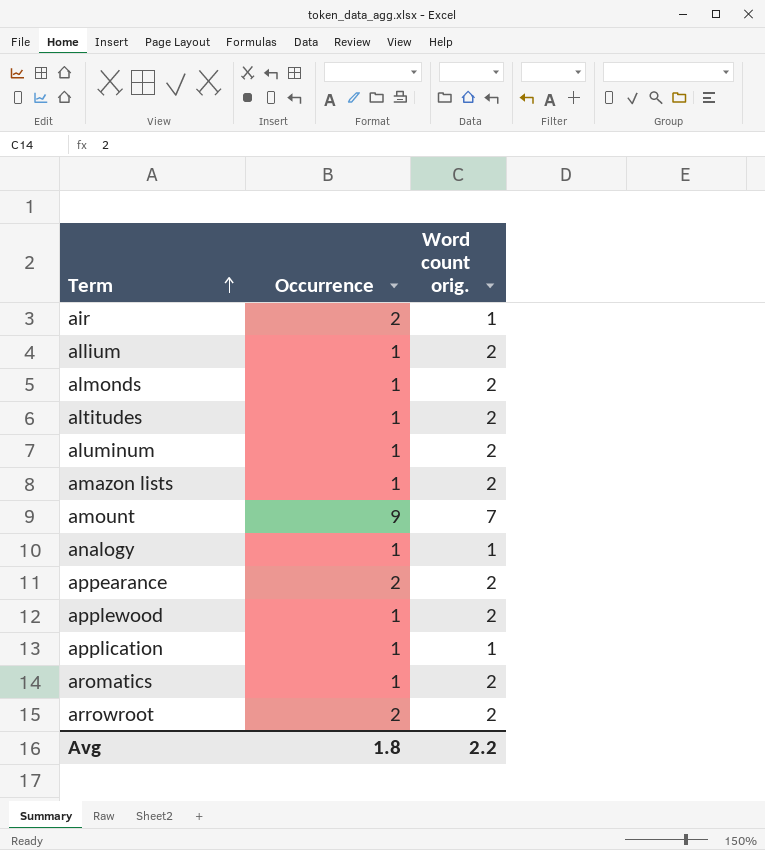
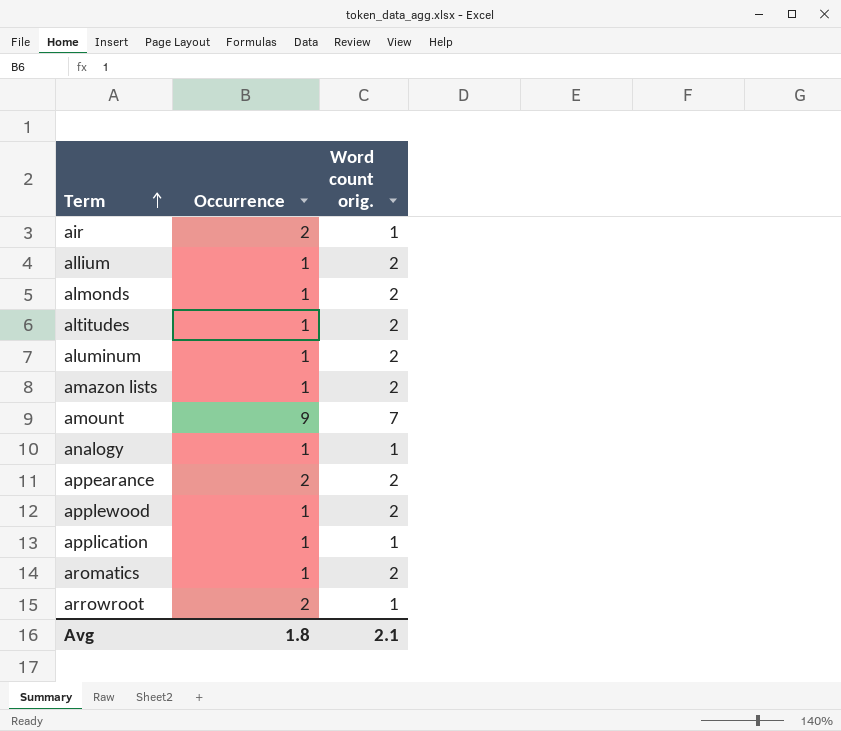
arrowroot | Word count orig.: 2 -> 1
Avg | Word count orig.: 2.2 -> 2.1

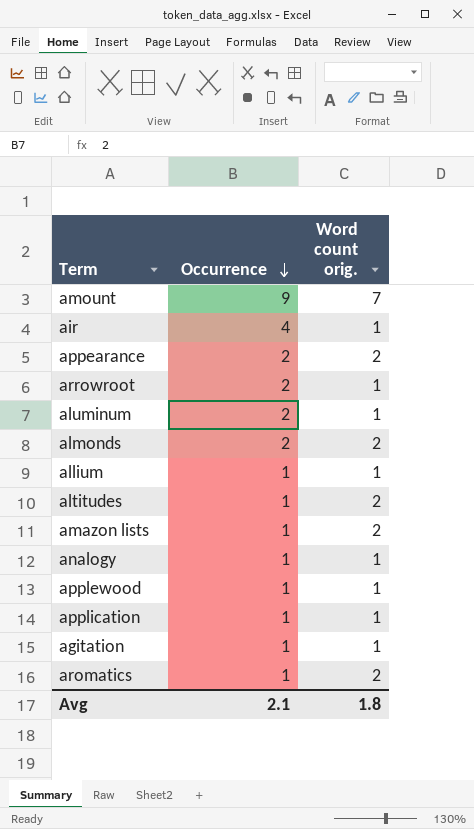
row order: Term ascending -> Occurrence descending
air | Occurrence: 2 -> 4
aluminum | Occurrence: 1 -> 2
aluminum | Word count orig.: 2 -> 1
almonds | Occurrence: 1 -> 2
allium | Word count orig.: 2 -> 1
applewood | Word count orig.: 2 -> 1
row agitation: none -> 1 | 1
Avg | Occurrence: 1.8 -> 2.1
Avg | Word count orig.: 2.1 -> 1.8

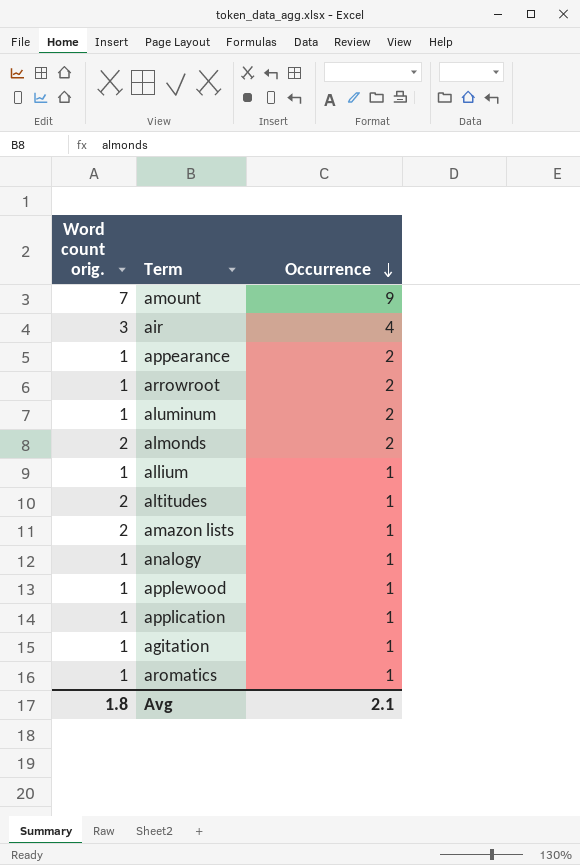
column Word count orig. | position: 3 -> 1
air | Word count orig.: 1 -> 3
appearance | Word count orig.: 2 -> 1
aromatics | Word count orig.: 2 -> 1

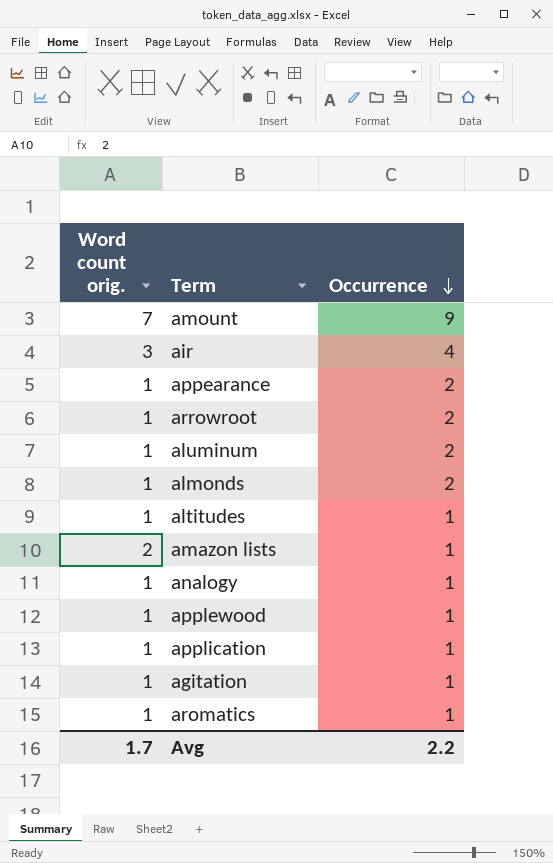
row allium: 1 | 1 -> none
almonds | Word count orig.: 2 -> 1
altitudes | Word count orig.: 2 -> 1
Avg | Word count orig.: 1.8 -> 1.7
Avg | Occurrence: 2.1 -> 2.2

